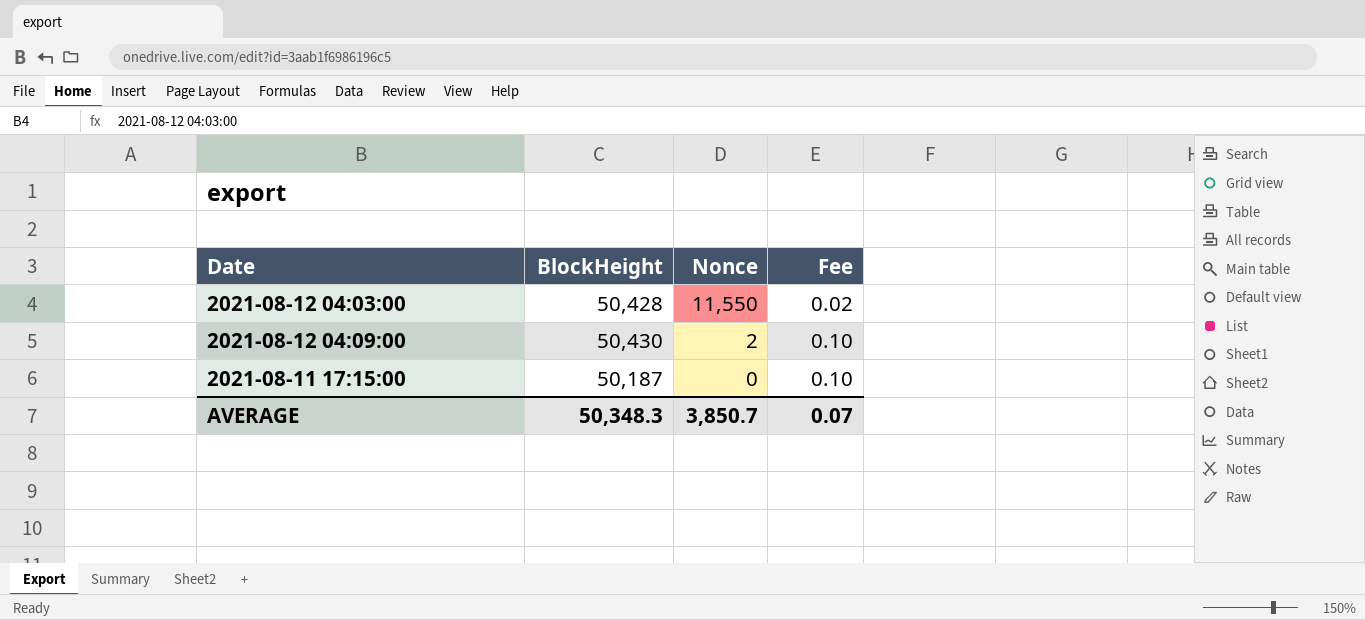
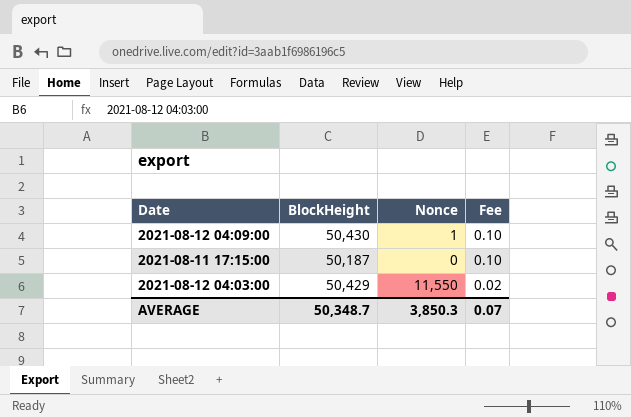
row order: Nonce descending -> Fee descending
2021-08-12 04:09:00 | Nonce: 2 -> 1
2021-08-12 04:03:00 | BlockHeight: 50,428 -> 50,429
AVERAGE | BlockHeight: 50,348.3 -> 50,348.7
AVERAGE | Nonce: 3,850.7 -> 3,850.3

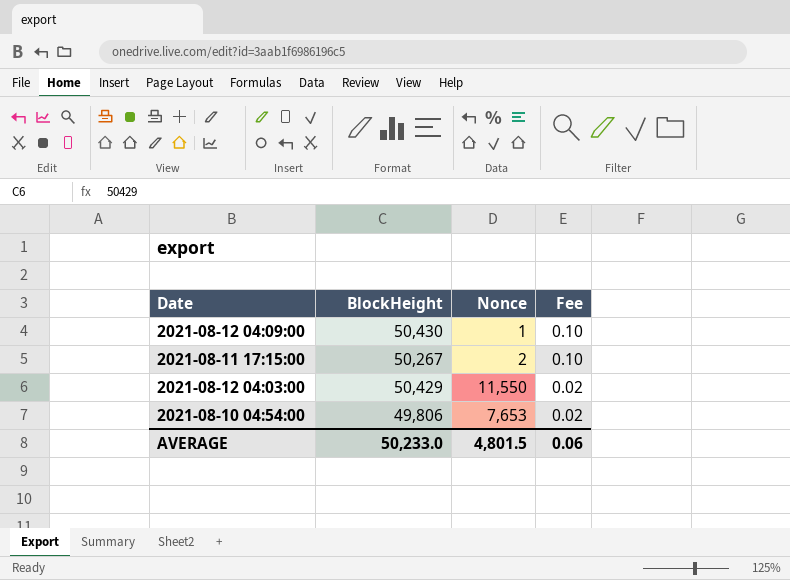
2021-08-11 17:15:00 | BlockHeight: 50,187 -> 50,267
2021-08-11 17:15:00 | Nonce: 0 -> 2
row 2021-08-10 04:54:00: none -> 49,806 | 7,653 | 0.02
AVERAGE | BlockHeight: 50,348.7 -> 50,233.0
AVERAGE | Nonce: 3,850.3 -> 4,801.5
AVERAGE | Fee: 0.07 -> 0.06

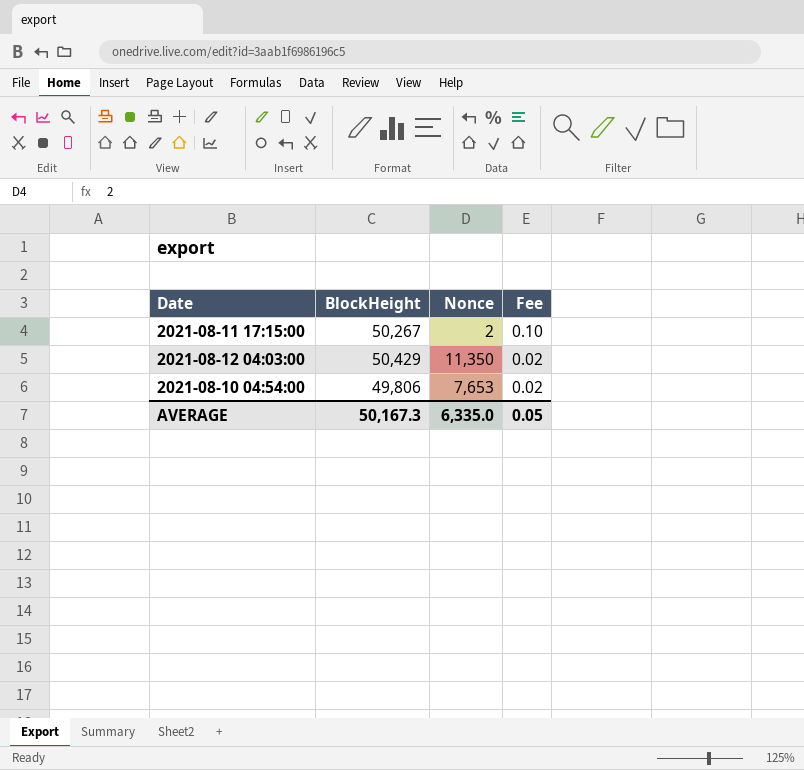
row 2021-08-12 04:09:00: 50,430 | 1 | 0.10 -> none
2021-08-12 04:03:00 | Nonce: 11,550 -> 11,350
AVERAGE | BlockHeight: 50,233.0 -> 50,167.3
AVERAGE | Nonce: 4,801.5 -> 6,335.0
AVERAGE | Fee: 0.06 -> 0.05

